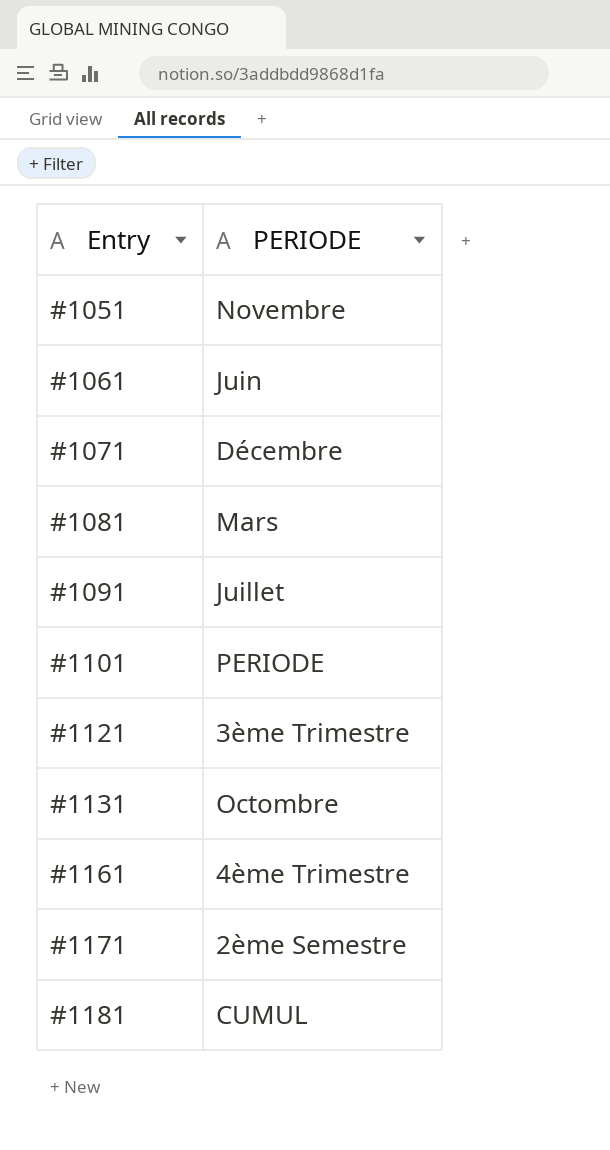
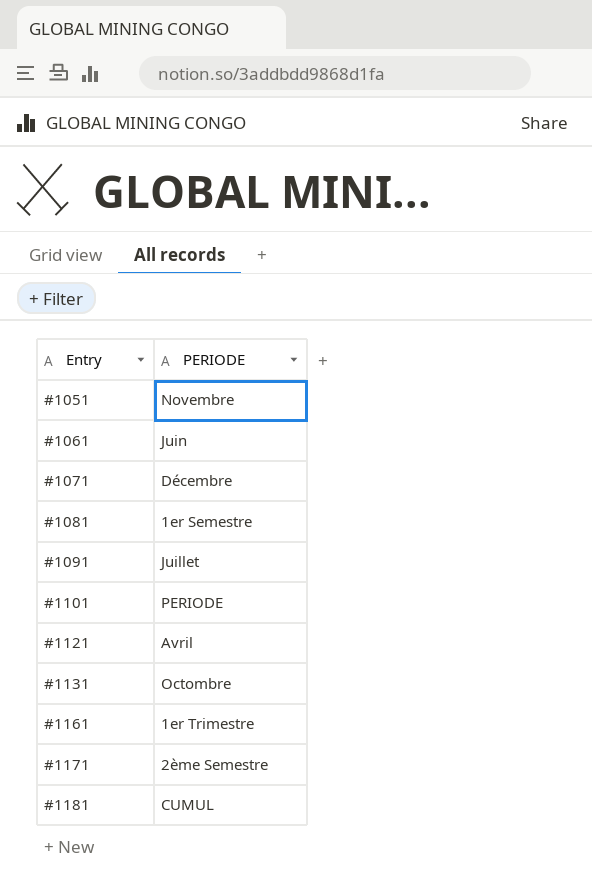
#1081 | PERIODE: Mars -> 1er Semestre
#1121 | PERIODE: 3ème Trimestre -> Avril
#1161 | PERIODE: 4ème Trimestre -> 1er Trimestre

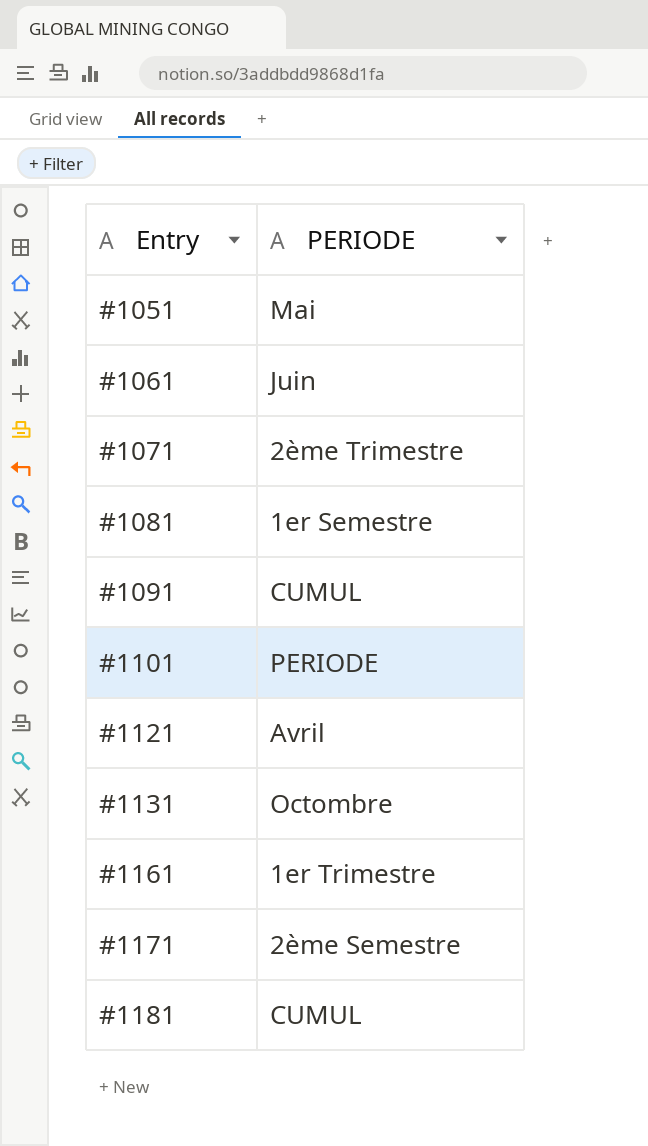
#1051 | PERIODE: Novembre -> Mai
#1071 | PERIODE: Décembre -> 2ème Trimestre
#1091 | PERIODE: Juillet -> CUMUL

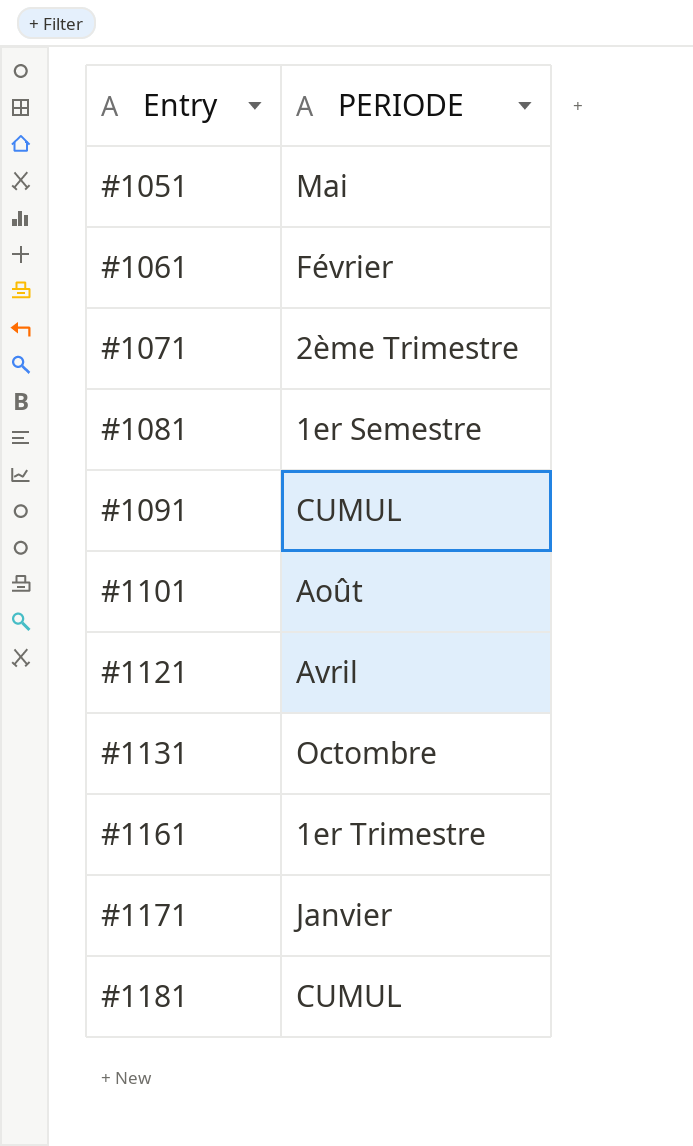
#1061 | PERIODE: Juin -> Février
#1101 | PERIODE: PERIODE -> Août
#1171 | PERIODE: 2ème Semestre -> Janvier

